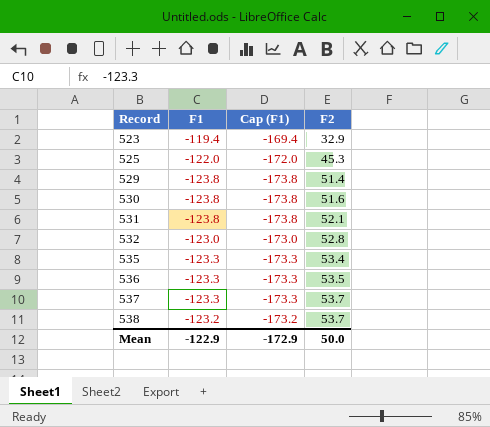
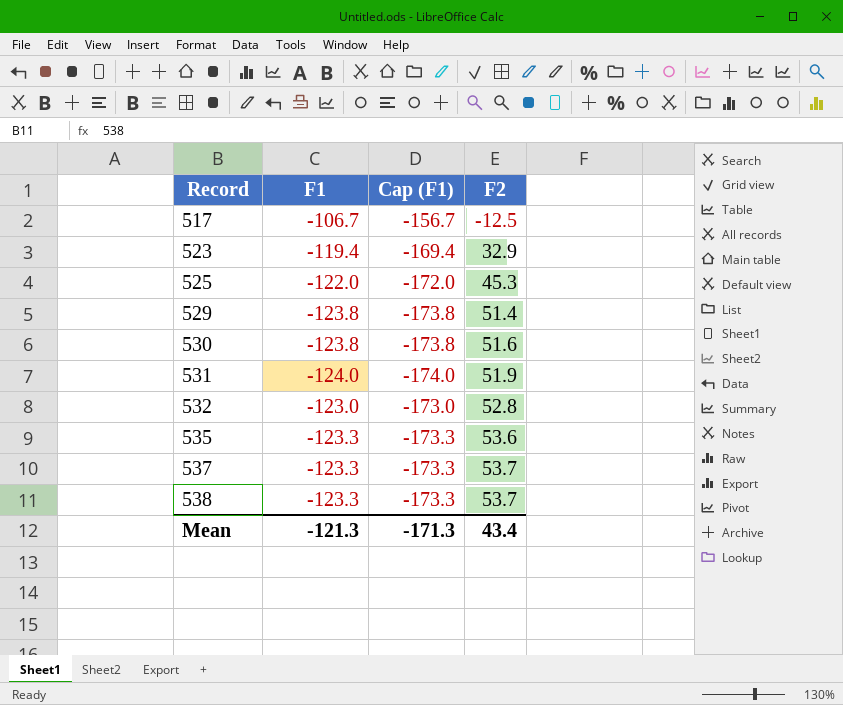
row 536: -123.3 | -173.3 | 53.5 -> none
row 517: none -> -106.7 | -156.7 | -12.5
531 | F1: -123.8 -> -124.0
531 | Cap (F1): -173.8 -> -174.0
531 | F2: 52.1 -> 51.9
535 | F2: 53.4 -> 53.6
538 | F1: -123.2 -> -123.3
538 | Cap (F1): -173.2 -> -173.3
Mean | F1: -122.9 -> -121.3
Mean | Cap (F1): -172.9 -> -171.3
Mean | F2: 50.0 -> 43.4

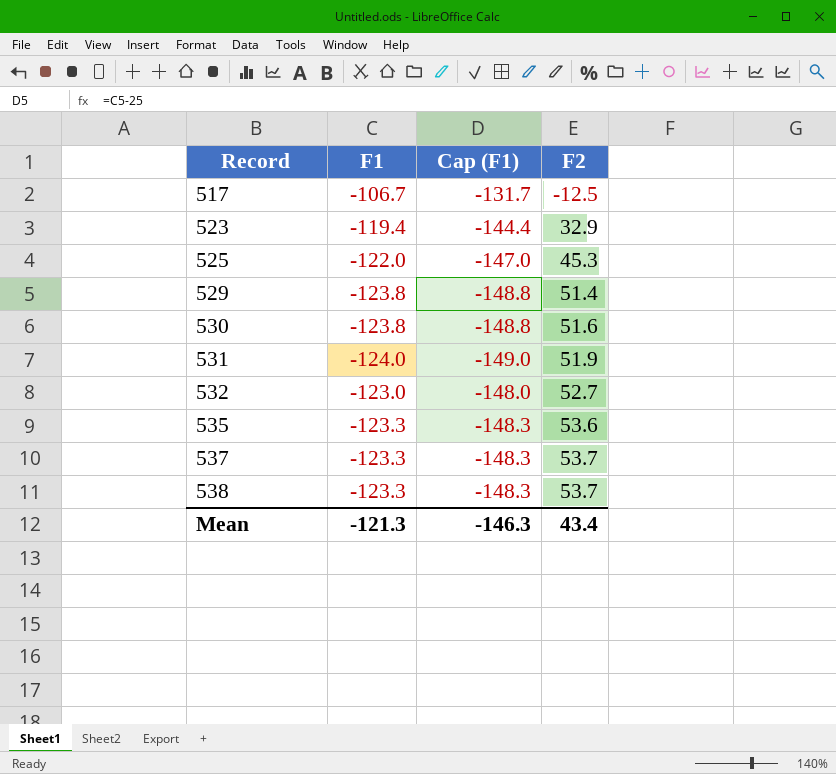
column Cap (F1) | formula: [F1] - 50 -> [F1] - 25
532 | F2: 52.8 -> 52.7
Mean | Cap (F1): -171.3 -> -146.3

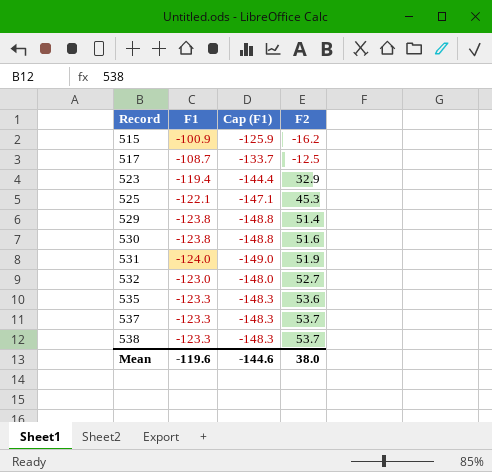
row 515: none -> -100.9 | -125.9 | -16.2
517 | F1: -106.7 -> -108.7
517 | Cap (F1): -131.7 -> -133.7
525 | F1: -122.0 -> -122.1
525 | Cap (F1): -147.0 -> -147.1
Mean | F1: -121.3 -> -119.6
Mean | Cap (F1): -146.3 -> -144.6
Mean | F2: 43.4 -> 38.0

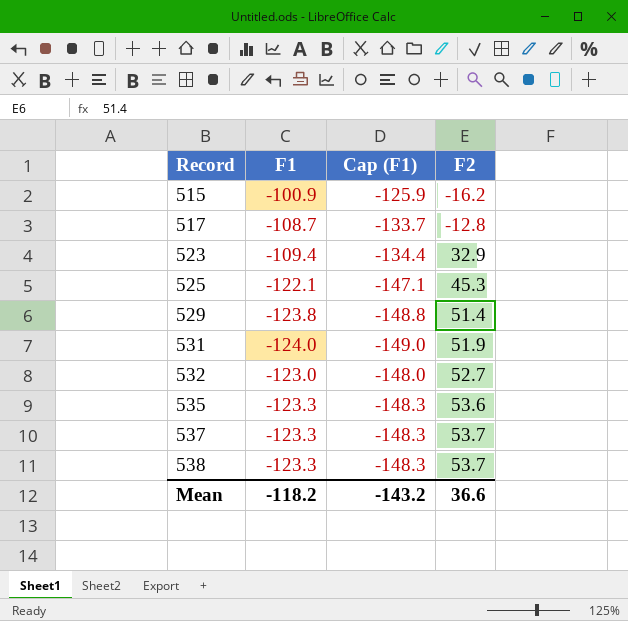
row 530: -123.8 | -148.8 | 51.6 -> none
517 | F2: -12.5 -> -12.8
523 | F1: -119.4 -> -109.4
523 | Cap (F1): -144.4 -> -134.4
Mean | F1: -119.6 -> -118.2
Mean | Cap (F1): -144.6 -> -143.2
Mean | F2: 38.0 -> 36.6

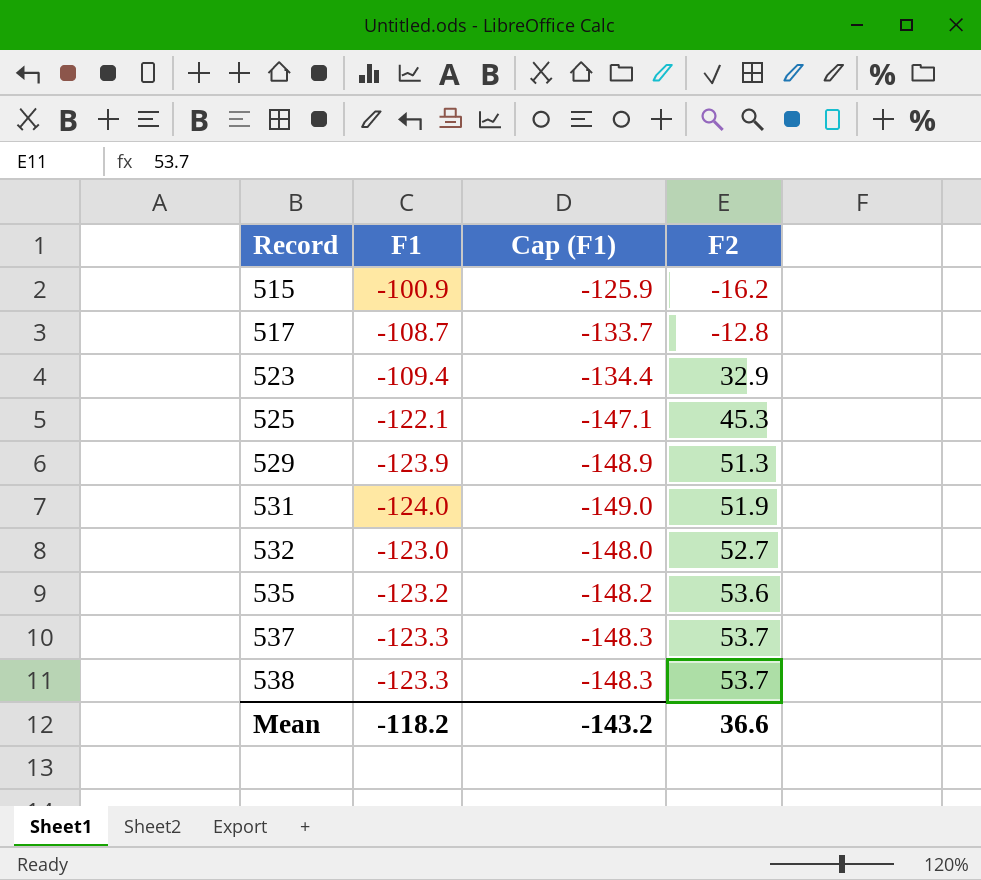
529 | F1: -123.8 -> -123.9
529 | Cap (F1): -148.8 -> -148.9
529 | F2: 51.4 -> 51.3
535 | F1: -123.3 -> -123.2
535 | Cap (F1): -148.3 -> -148.2

